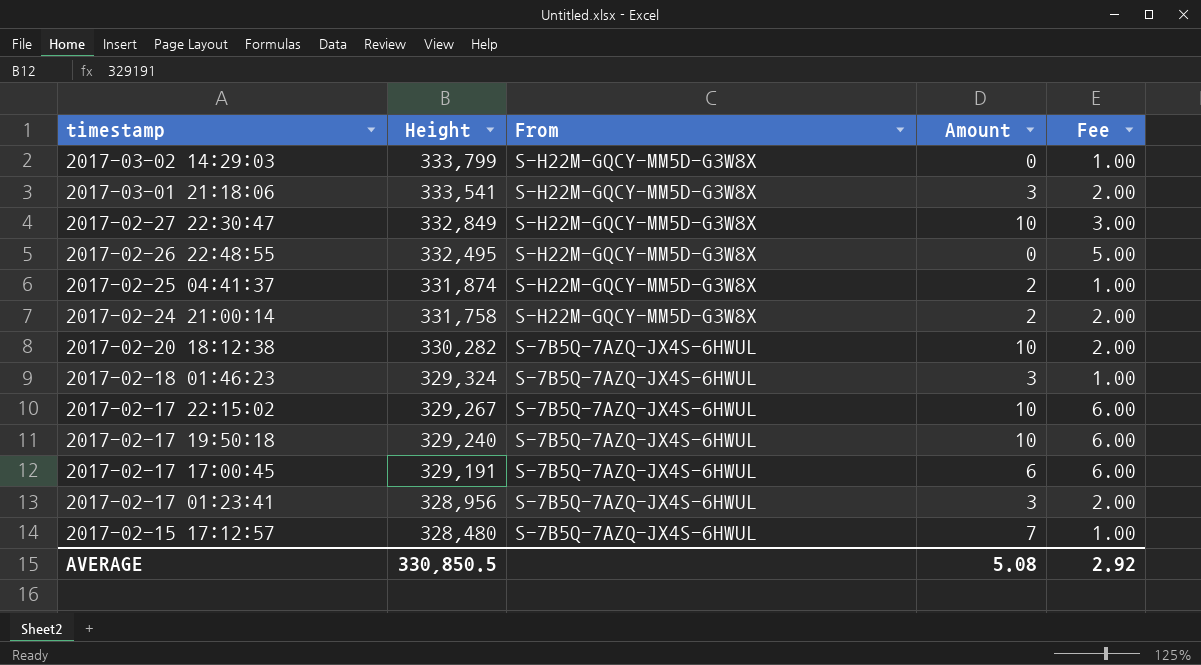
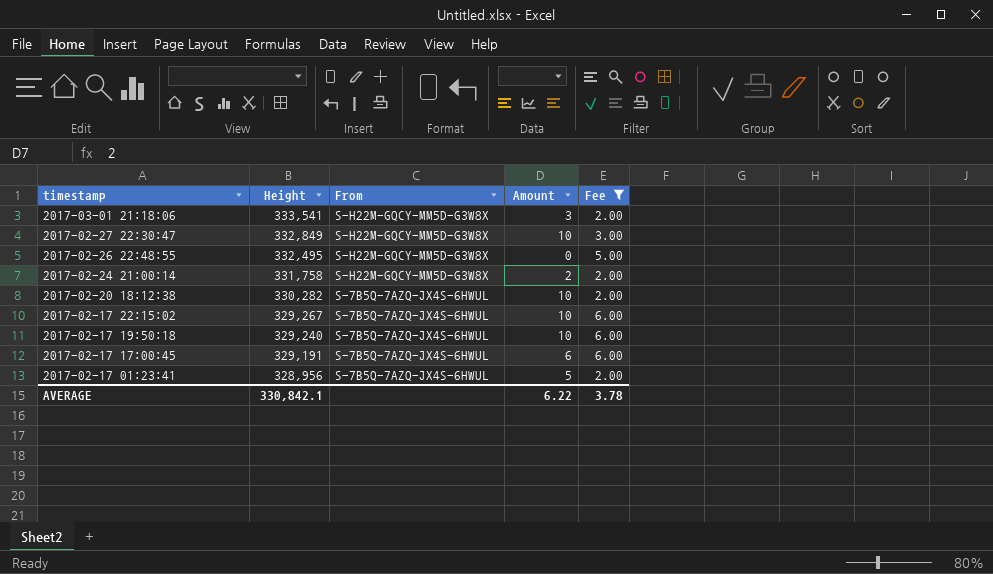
filter: none -> Fee != 1.00
2017-02-17 01:23:41 | Amount: 3 -> 5
AVERAGE | Height: 330,850.5 -> 330,842.1
AVERAGE | Amount: 5.08 -> 6.22
AVERAGE | Fee: 2.92 -> 3.78

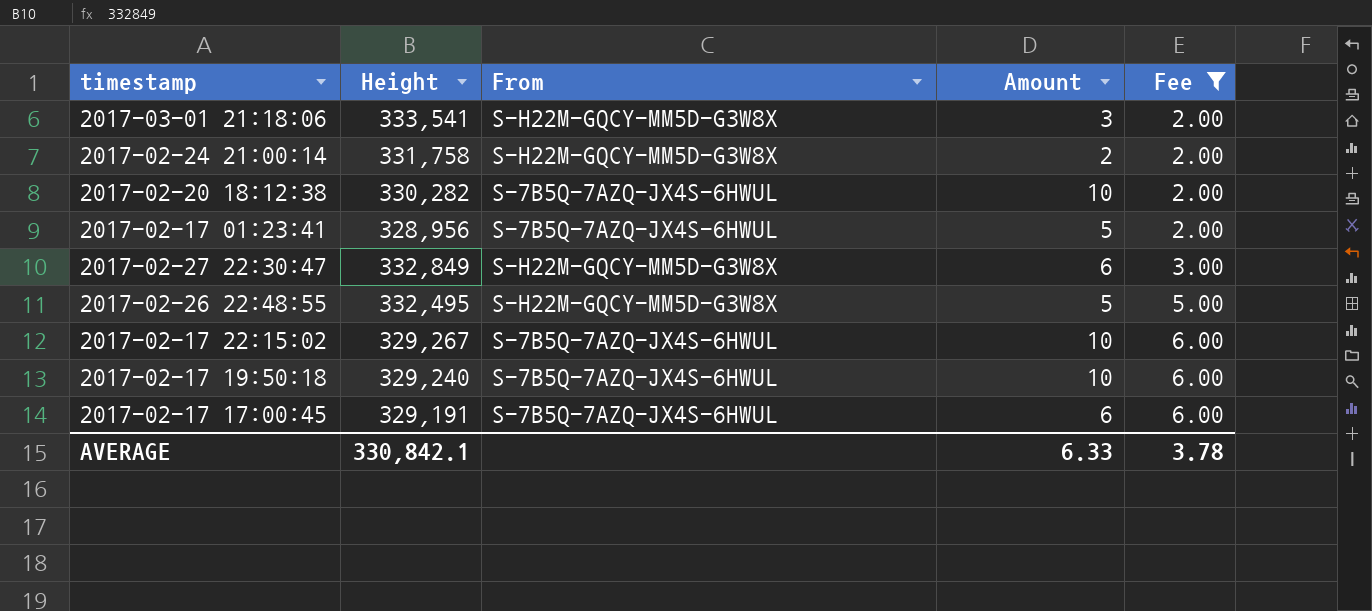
row order: timestamp descending -> Fee ascending
2017-02-27 22:30:47 | Amount: 10 -> 6
2017-02-26 22:48:55 | Amount: 0 -> 5
AVERAGE | Amount: 6.22 -> 6.33

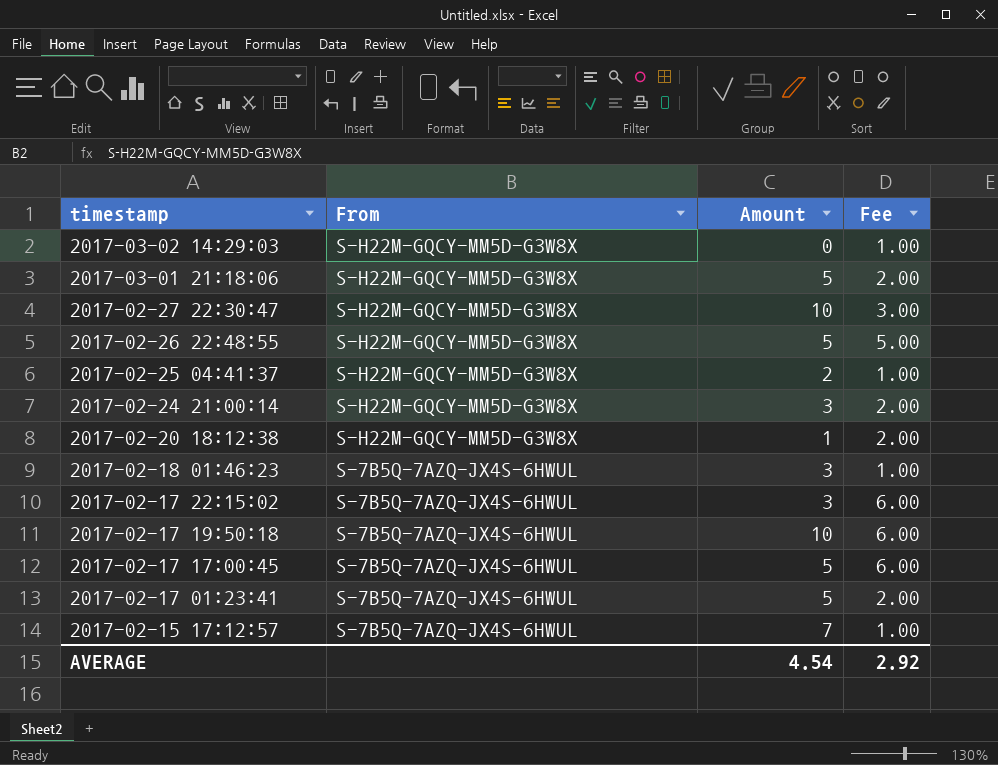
filter: Fee != 1.00 -> none
row order: Fee ascending -> timestamp descending
column Height | position: 2 -> none
2017-03-01 21:18:06 | Amount: 3 -> 5
2017-02-27 22:30:47 | Amount: 6 -> 10
2017-02-24 21:00:14 | Amount: 2 -> 3
2017-02-20 18:12:38 | From: S-7B5Q-7AZQ-JX4S-6HWUL -> S-H22M-GQCY-MM5D-G3W8X
2017-02-20 18:12:38 | Amount: 10 -> 1
2017-02-17 22:15:02 | Amount: 10 -> 3
2017-02-17 17:00:45 | Amount: 6 -> 5
AVERAGE | Amount: 6.33 -> 4.54
AVERAGE | Fee: 3.78 -> 2.92

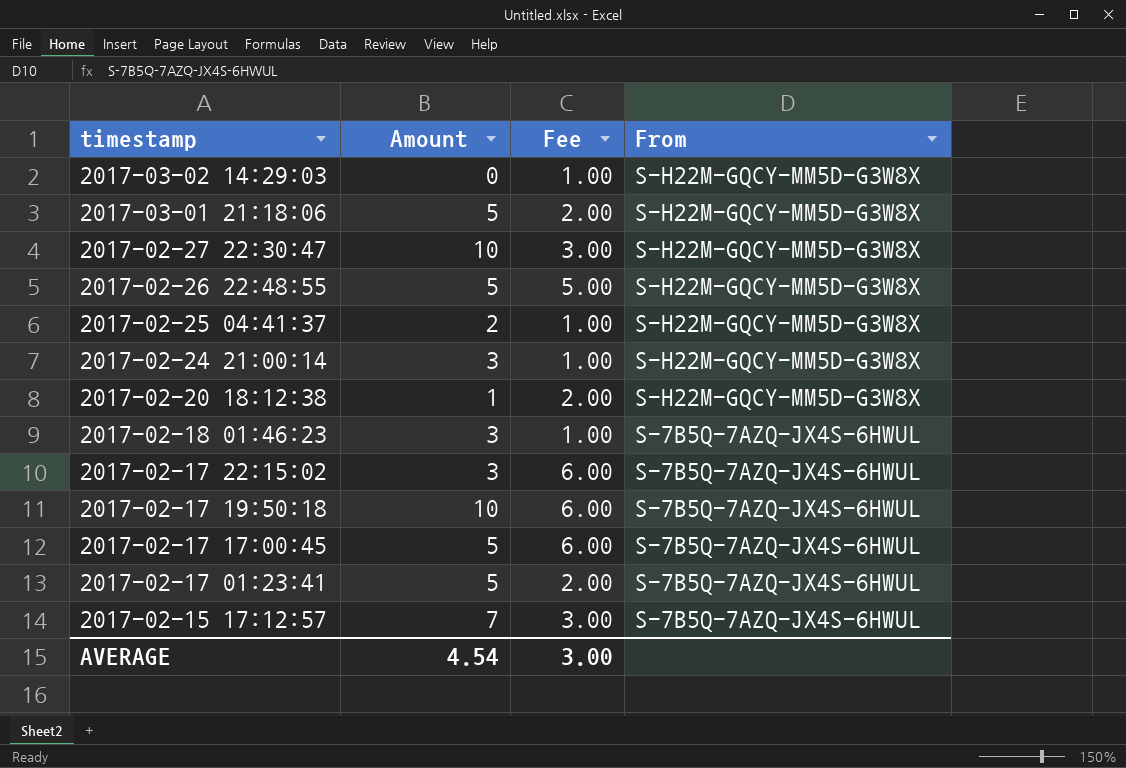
column From | position: 2 -> 4
2017-02-24 21:00:14 | Fee: 2.00 -> 1.00
2017-02-15 17:12:57 | Fee: 1.00 -> 3.00
AVERAGE | Fee: 2.92 -> 3.00

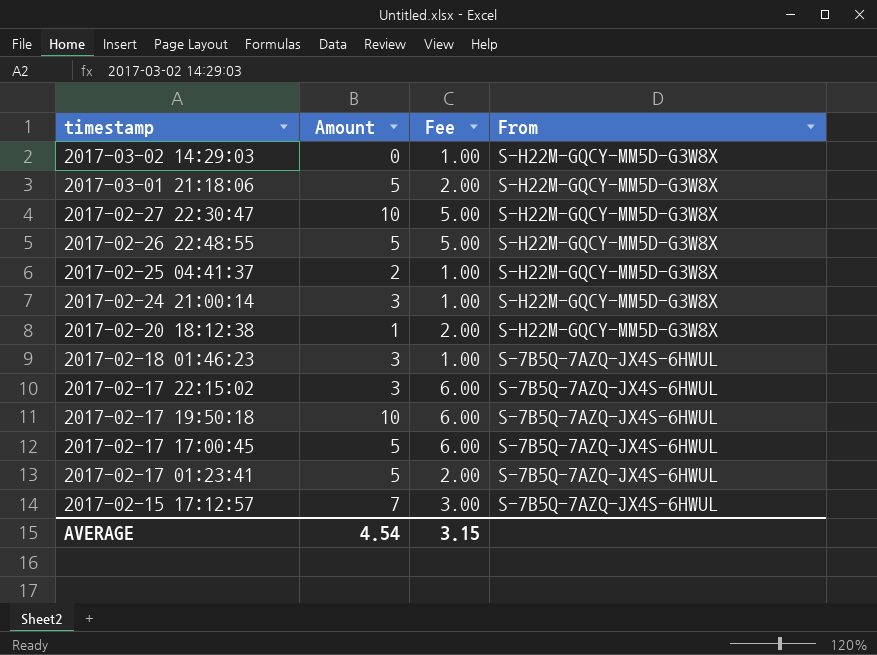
2017-02-27 22:30:47 | Fee: 3.00 -> 5.00
AVERAGE | Fee: 3.00 -> 3.15

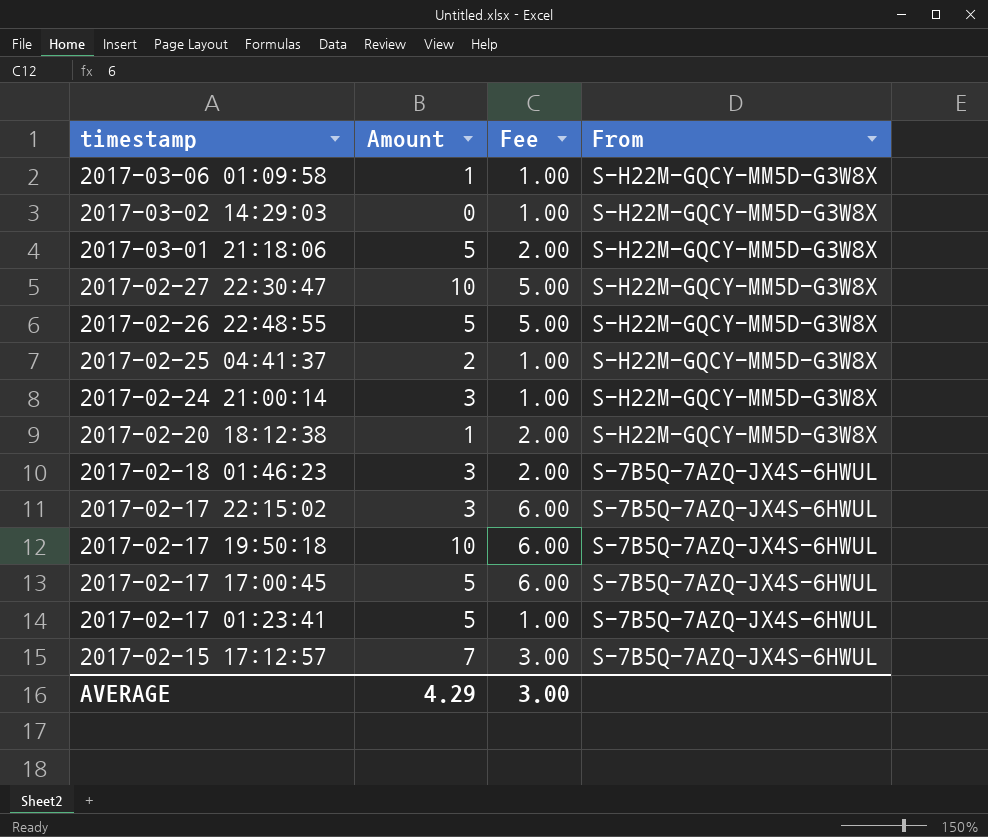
row 2017-03-06 01:09:58: none -> 1 | 1.00 | S-H22M-GQCY-MM5D-G3W8X
2017-02-18 01:46:23 | Fee: 1.00 -> 2.00
2017-02-17 01:23:41 | Fee: 2.00 -> 1.00
AVERAGE | Amount: 4.54 -> 4.29
AVERAGE | Fee: 3.15 -> 3.00

